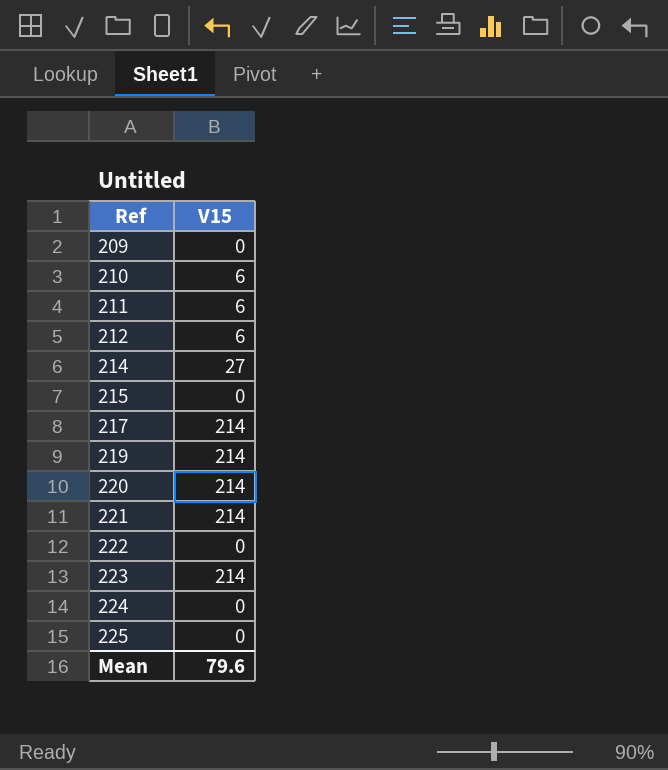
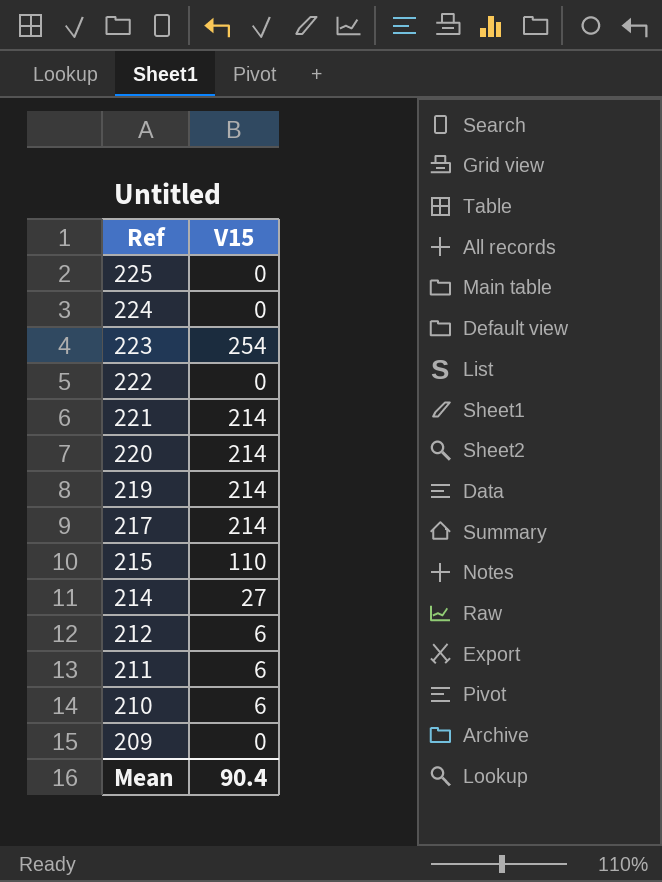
row order: Ref ascending -> Ref descending
223 | V15: 214 -> 254
215 | V15: 0 -> 110
Mean | V15: 79.6 -> 90.4

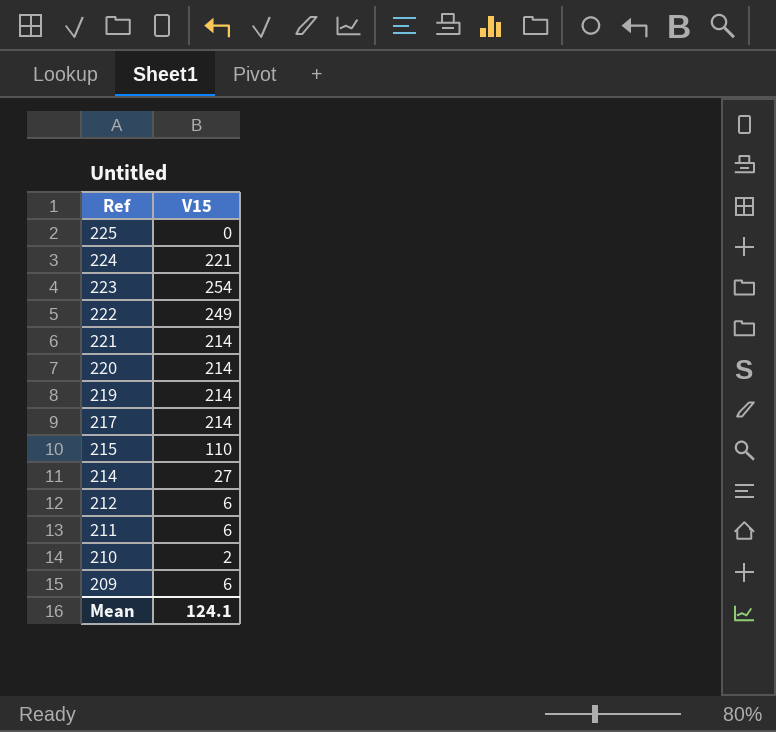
224 | V15: 0 -> 221
222 | V15: 0 -> 249
210 | V15: 6 -> 2
209 | V15: 0 -> 6
Mean | V15: 90.4 -> 124.1

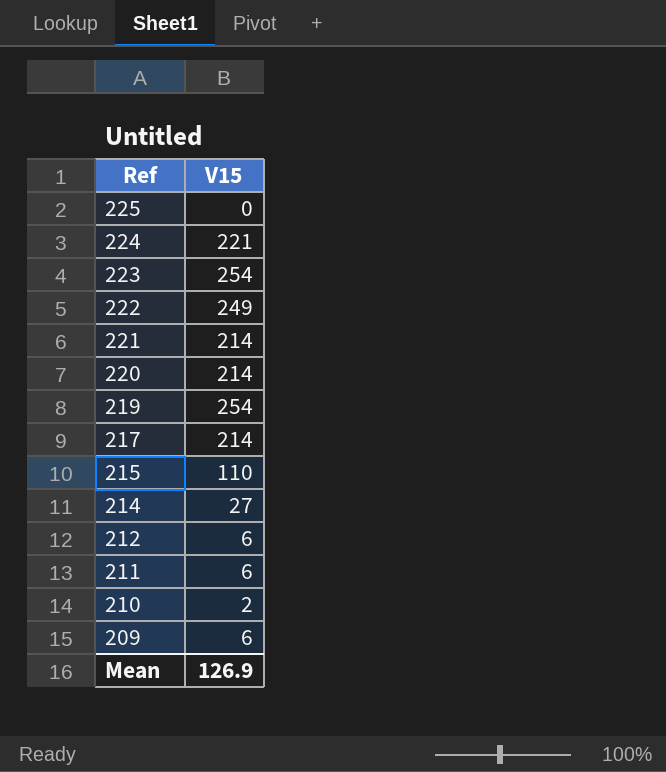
219 | V15: 214 -> 254
Mean | V15: 124.1 -> 126.9

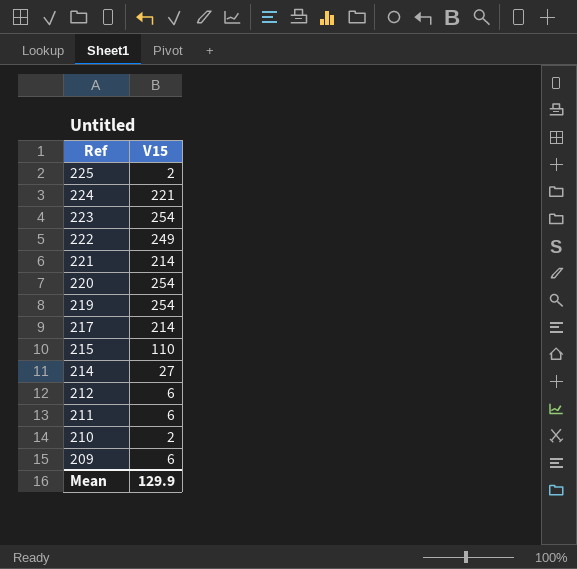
225 | V15: 0 -> 2
220 | V15: 214 -> 254
Mean | V15: 126.9 -> 129.9

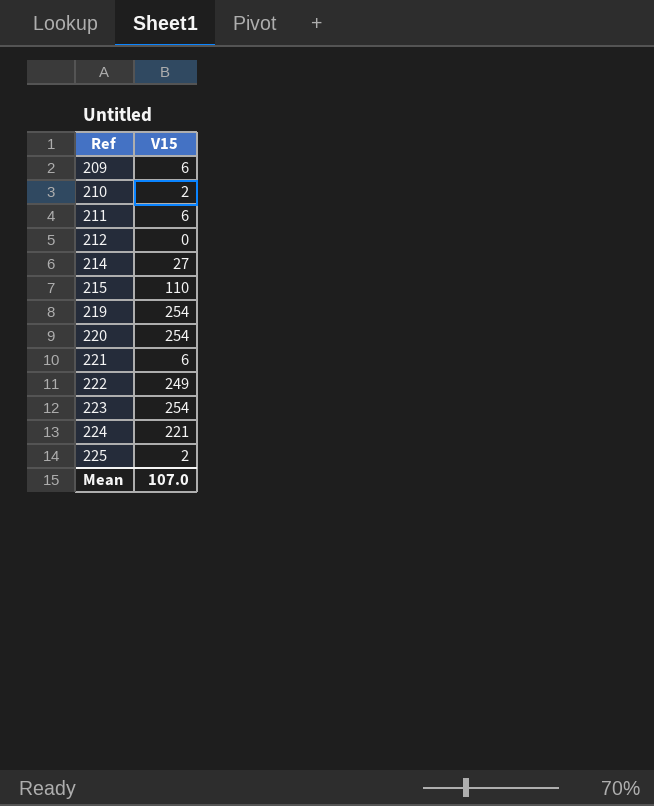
row order: Ref descending -> Ref ascending
row 217: 214 -> none
212 | V15: 6 -> 0
221 | V15: 214 -> 6
Mean | V15: 129.9 -> 107.0

